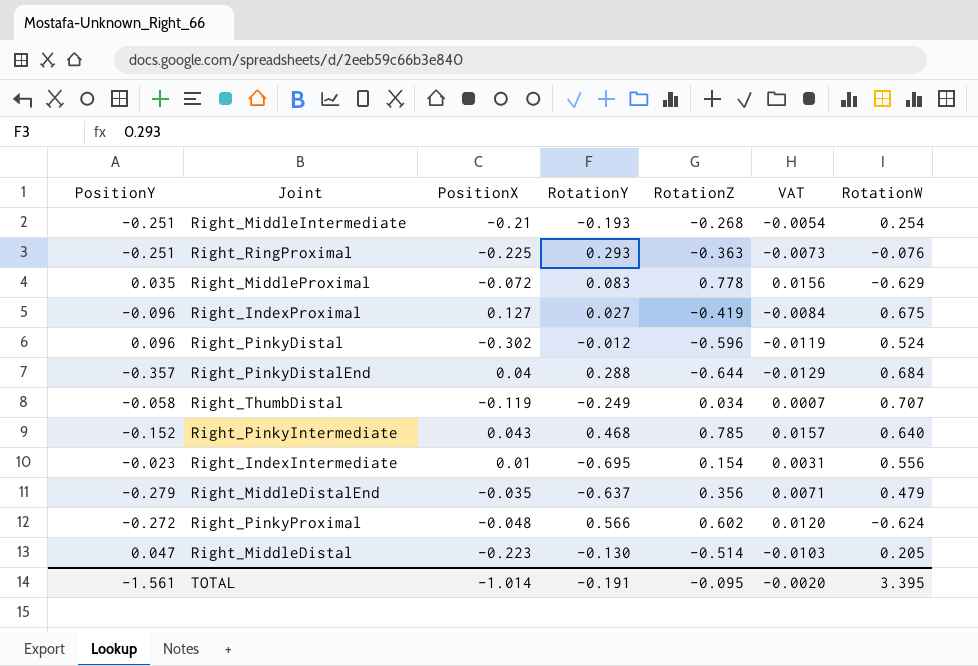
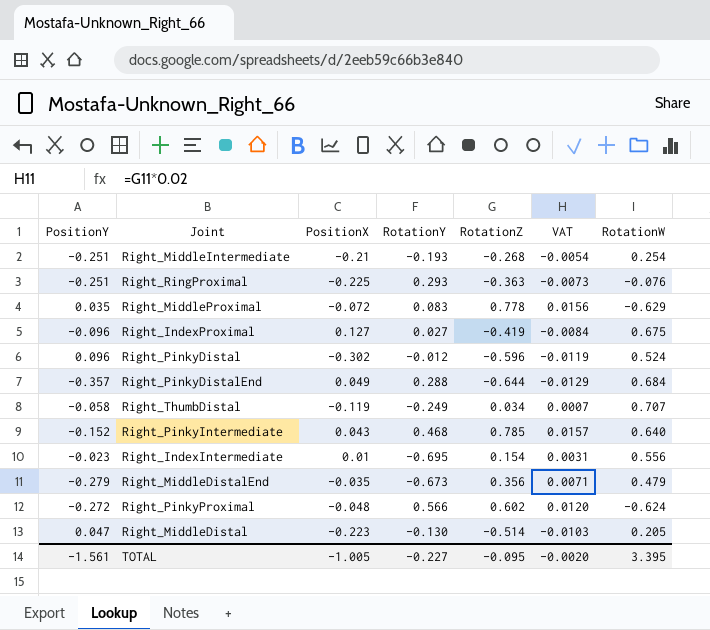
Right_PinkyDistalEnd | PositionX: 0.04 -> 0.049
Right_MiddleDistalEnd | RotationY: -0.637 -> -0.673
TOTAL | PositionX: -1.014 -> -1.005
TOTAL | RotationY: -0.191 -> -0.227

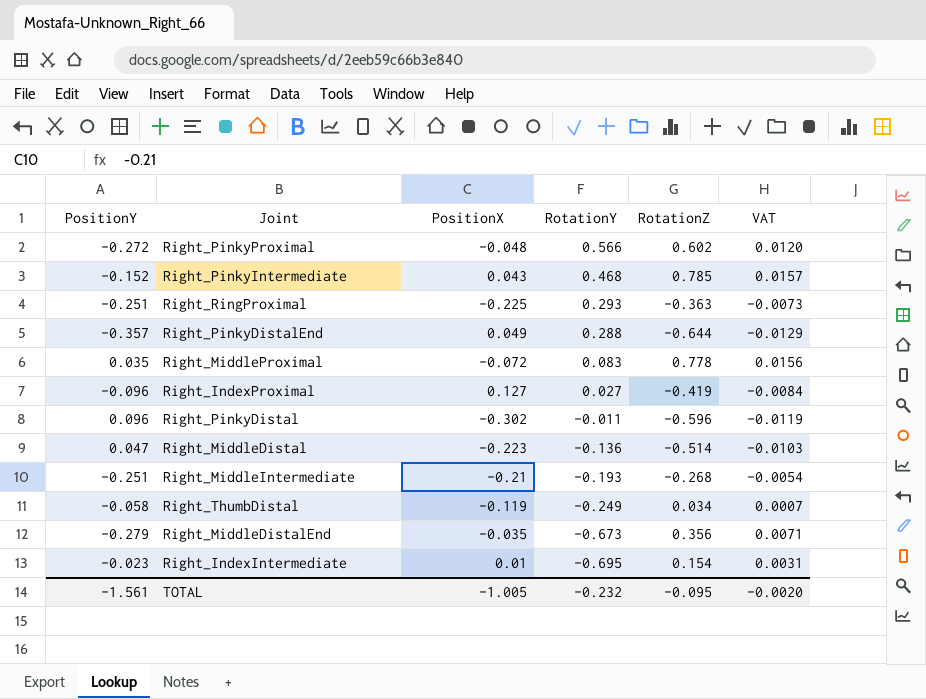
row order: none -> RotationY descending
column RotationW | position: 7 -> none
Right_PinkyDistal | RotationY: -0.012 -> -0.011
Right_MiddleDistal | RotationY: -0.130 -> -0.136
TOTAL | RotationY: -0.227 -> -0.232

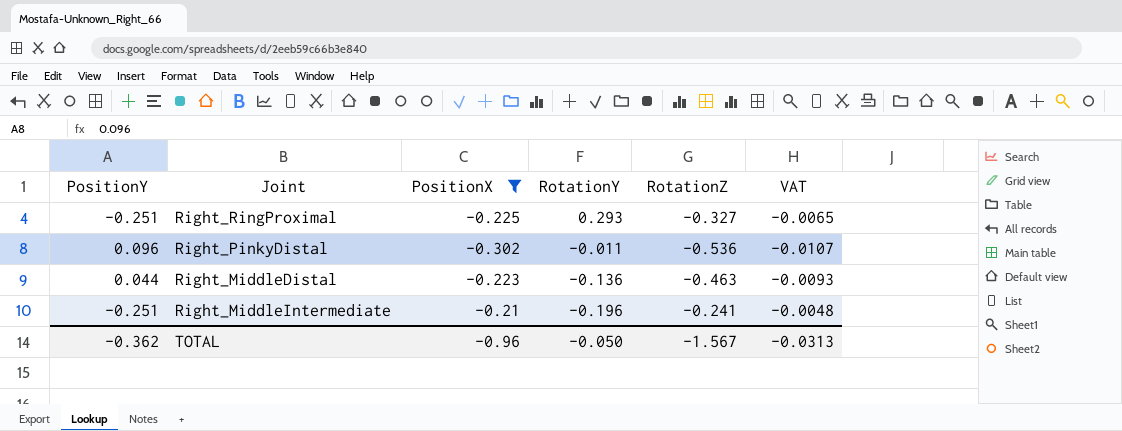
filter: none -> PositionX <= -0.21
Right_RingProximal | RotationZ: -0.363 -> -0.327
Right_RingProximal | VAT: -0.0073 -> -0.0065
Right_PinkyDistal | RotationZ: -0.596 -> -0.536
Right_PinkyDistal | VAT: -0.0119 -> -0.0107
Right_MiddleDistal | PositionY: 0.047 -> 0.044
Right_MiddleDistal | RotationZ: -0.514 -> -0.463
Right_MiddleDistal | VAT: -0.0103 -> -0.0093
Right_MiddleIntermediate | RotationY: -0.193 -> -0.196
Right_MiddleIntermediate | RotationZ: -0.268 -> -0.241
Right_MiddleIntermediate | VAT: -0.0054 -> -0.0048
TOTAL | PositionY: -1.561 -> -0.362
TOTAL | PositionX: -1.005 -> -0.96
TOTAL | RotationY: -0.232 -> -0.050
TOTAL | RotationZ: -0.095 -> -1.567
TOTAL | VAT: -0.0020 -> -0.0313

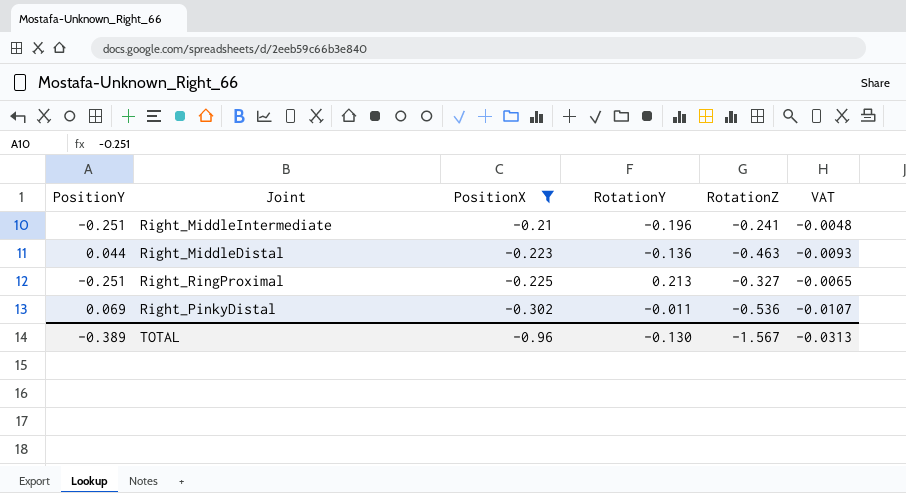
row order: RotationY descending -> PositionX descending
Right_RingProximal | RotationY: 0.293 -> 0.213
Right_PinkyDistal | PositionY: 0.096 -> 0.069
TOTAL | PositionY: -0.362 -> -0.389
TOTAL | RotationY: -0.050 -> -0.130

